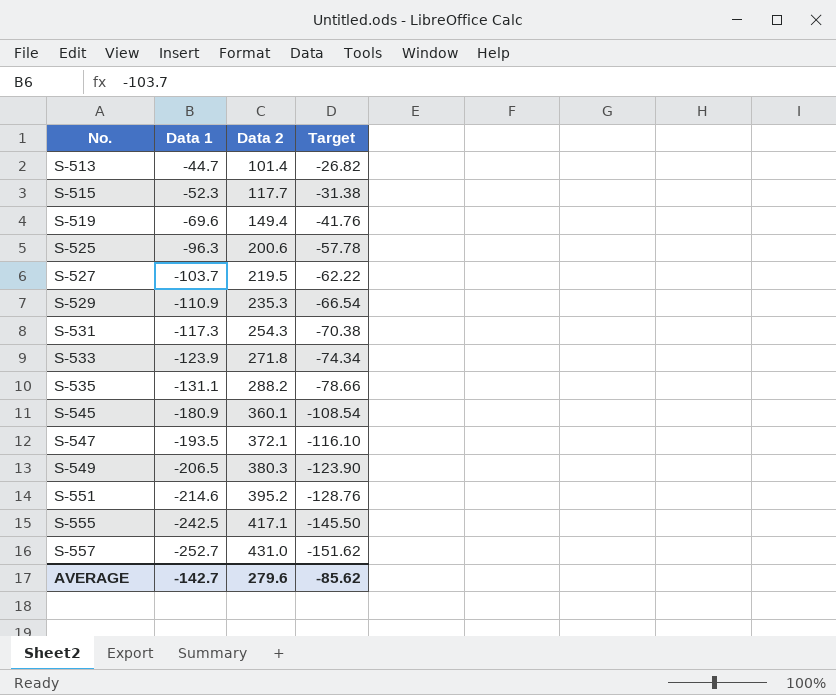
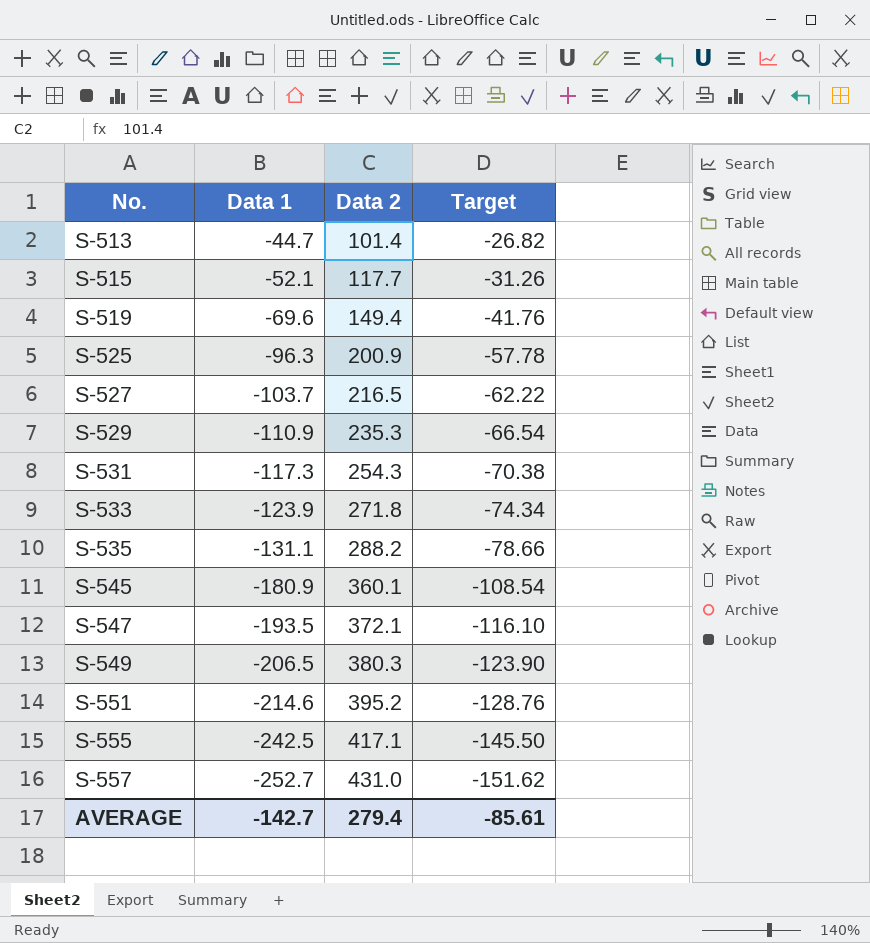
S-515 | Data 1: -52.3 -> -52.1
S-515 | Target: -31.38 -> -31.26
S-525 | Data 2: 200.6 -> 200.9
S-527 | Data 2: 219.5 -> 216.5
AVERAGE | Data 2: 279.6 -> 279.4
AVERAGE | Target: -85.62 -> -85.61

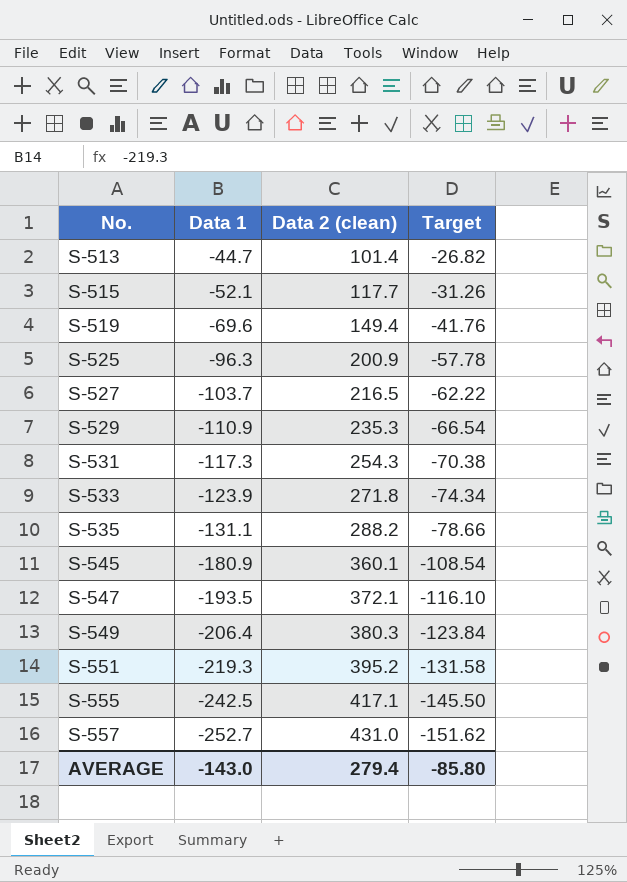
column name: Data 2 -> Data 2 (clean)
S-549 | Data 1: -206.5 -> -206.4
S-549 | Target: -123.90 -> -123.84
S-551 | Data 1: -214.6 -> -219.3
S-551 | Target: -128.76 -> -131.58
AVERAGE | Data 1: -142.7 -> -143.0
AVERAGE | Target: -85.61 -> -85.80

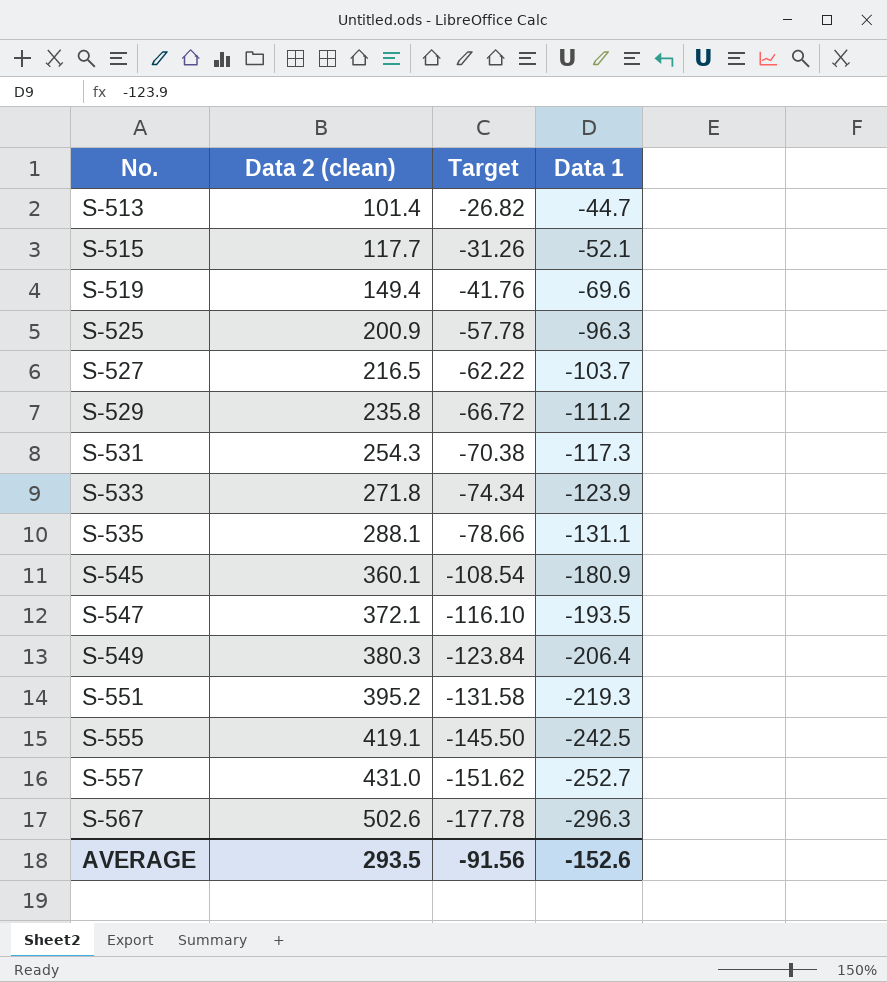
column Data 1 | position: 2 -> 4
S-529 | Data 2 (clean): 235.3 -> 235.8
S-529 | Target: -66.54 -> -66.72
S-529 | Data 1: -110.9 -> -111.2
S-535 | Data 2 (clean): 288.2 -> 288.1
S-555 | Data 2 (clean): 417.1 -> 419.1
row S-567: none -> 502.6 | -177.78 | -296.3
AVERAGE | Data 2 (clean): 279.4 -> 293.5
AVERAGE | Target: -85.80 -> -91.56
AVERAGE | Data 1: -143.0 -> -152.6

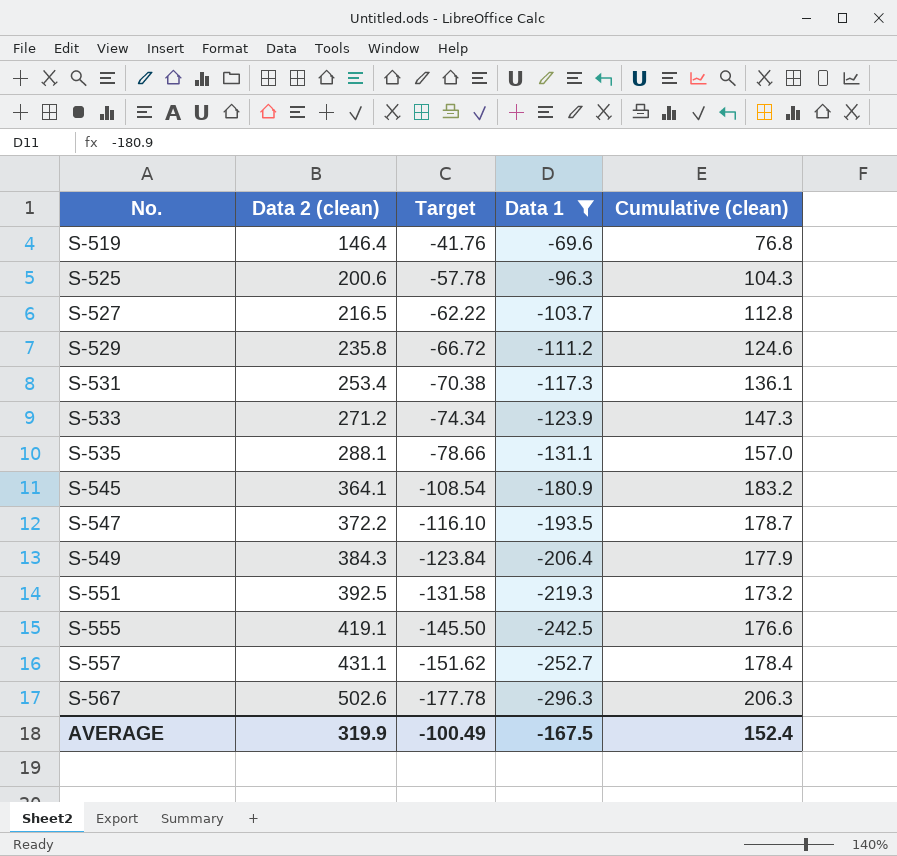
filter: none -> Data 1 <= -69.6
column Cumulative (clean) | formula: none -> [Data 2 (clean)] + [Data 1]
S-519 | Data 2 (clean): 149.4 -> 146.4
S-525 | Data 2 (clean): 200.9 -> 200.6
S-531 | Data 2 (clean): 254.3 -> 253.4
S-533 | Data 2 (clean): 271.8 -> 271.2
S-545 | Data 2 (clean): 360.1 -> 364.1
S-547 | Data 2 (clean): 372.1 -> 372.2
S-549 | Data 2 (clean): 380.3 -> 384.3
S-551 | Data 2 (clean): 395.2 -> 392.5
S-557 | Data 2 (clean): 431.0 -> 431.1
AVERAGE | Data 2 (clean): 293.5 -> 319.9
AVERAGE | Target: -91.56 -> -100.49
AVERAGE | Data 1: -152.6 -> -167.5

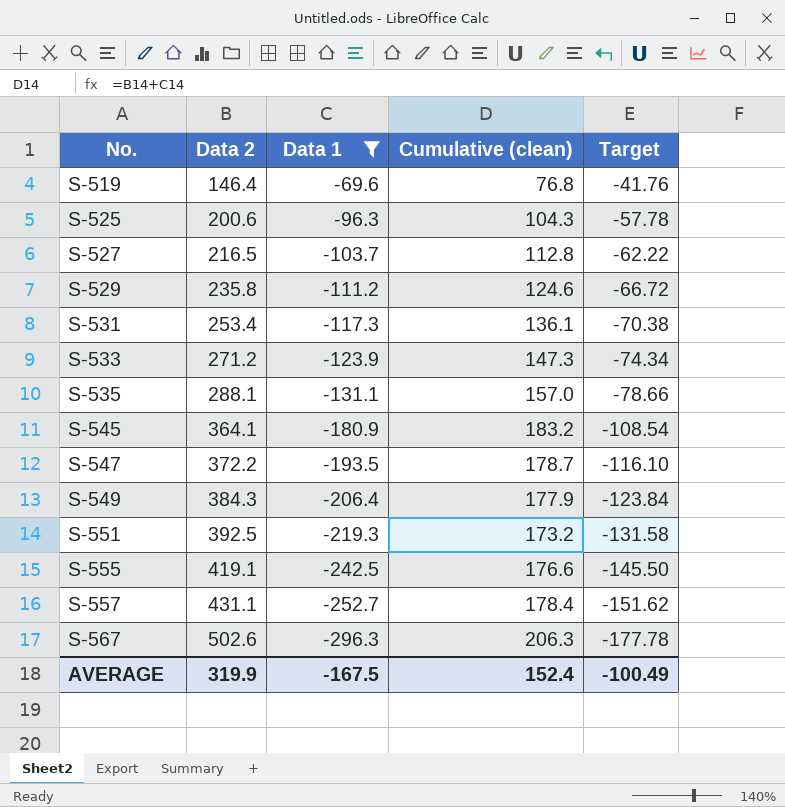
column name: Data 2 (clean) -> Data 2
column Target | position: 3 -> 5

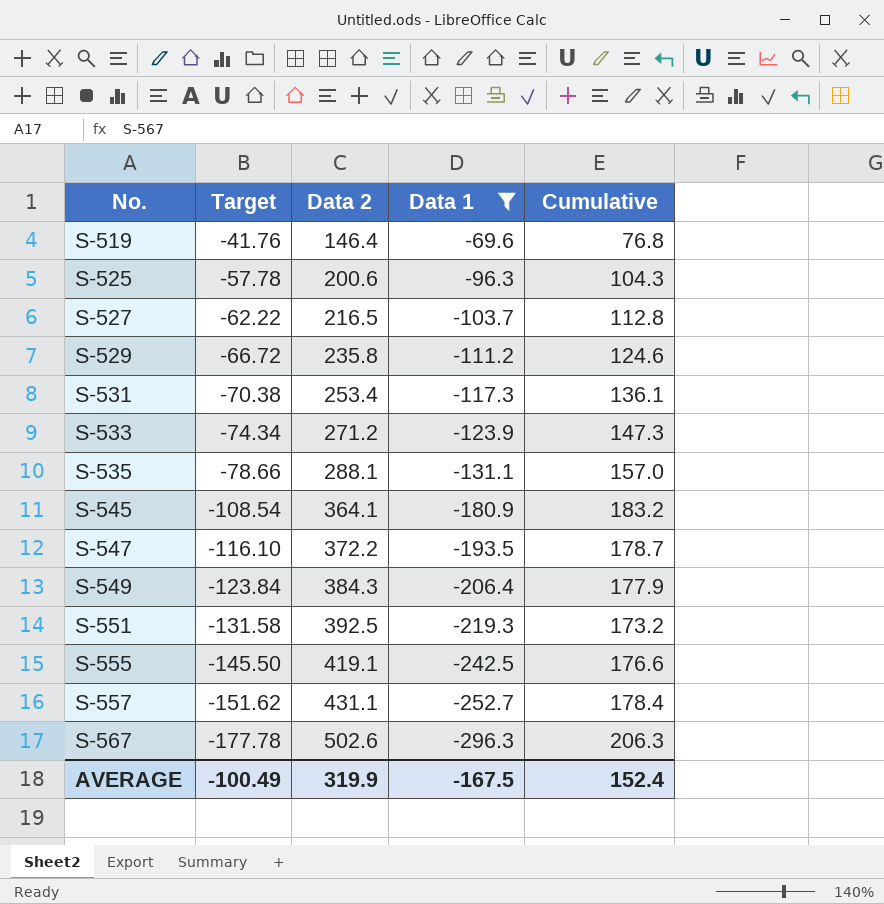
column Target | position: 5 -> 2
column name: Cumulative (clean) -> Cumulative

